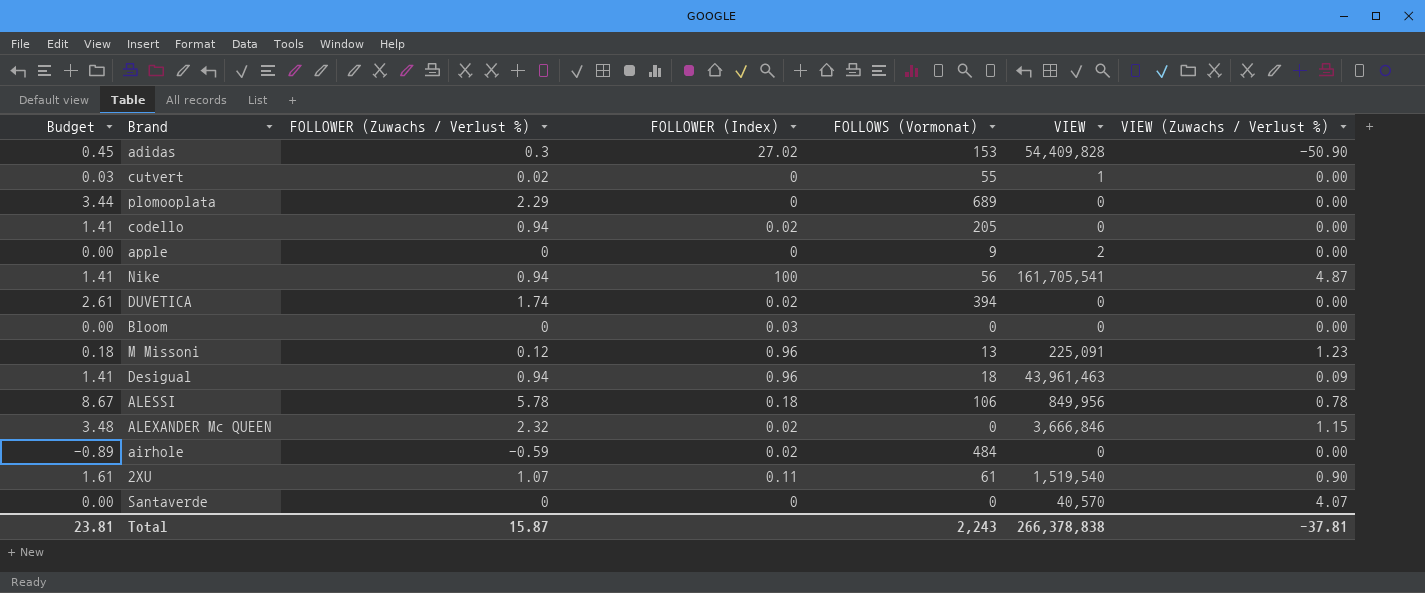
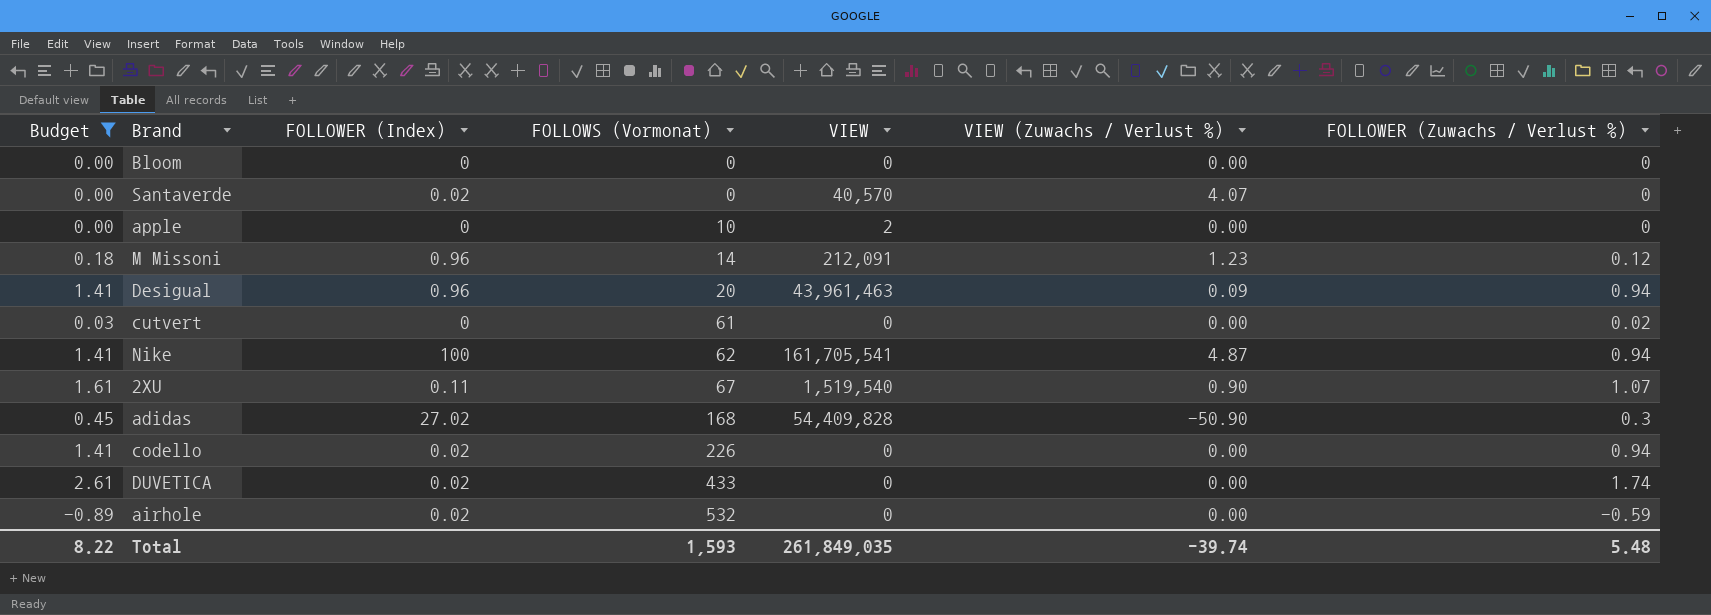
filter: none -> Budget <= 2.61
row order: none -> FOLLOWS (Vormonat) ascending
column FOLLOWER (Zuwachs / Verlust %) | position: 3 -> 7
Bloom | FOLLOWER (Index): 0.03 -> 0
Santaverde | FOLLOWER (Index): 0 -> 0.02
apple | FOLLOWS (Vormonat): 9 -> 10
M Missoni | FOLLOWS (Vormonat): 13 -> 14
M Missoni | VIEW: 225,091 -> 212,091
Desigual | FOLLOWS (Vormonat): 18 -> 20
cutvert | FOLLOWS (Vormonat): 55 -> 61
cutvert | VIEW: 1 -> 0
Nike | FOLLOWS (Vormonat): 56 -> 62
2XU | FOLLOWS (Vormonat): 61 -> 67
adidas | FOLLOWS (Vormonat): 153 -> 168
codello | FOLLOWS (Vormonat): 205 -> 226
DUVETICA | FOLLOWS (Vormonat): 394 -> 433
airhole | FOLLOWS (Vormonat): 484 -> 532
Total | Budget: 23.81 -> 8.22
Total | FOLLOWS (Vormonat): 2,243 -> 1,593
Total | VIEW: 266,378,838 -> 261,849,035
Total | VIEW (Zuwachs / Verlust %): -37.81 -> -39.74
Total | FOLLOWER (Zuwachs / Verlust %): 15.87 -> 5.48

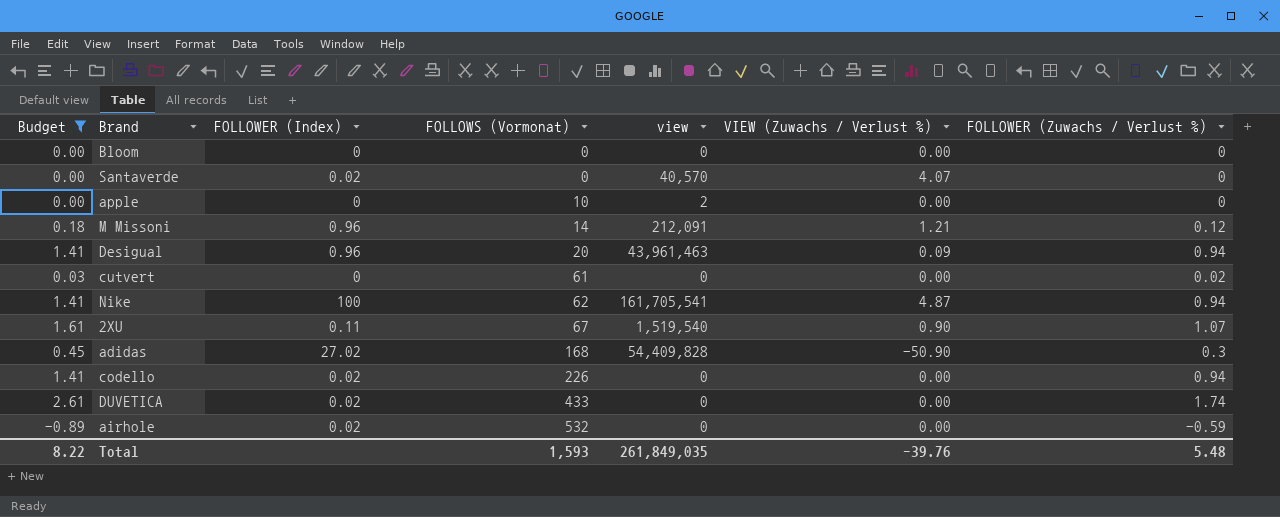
column name: VIEW -> view
M Missoni | VIEW (Zuwachs / Verlust %): 1.23 -> 1.21
Total | VIEW (Zuwachs / Verlust %): -39.74 -> -39.76

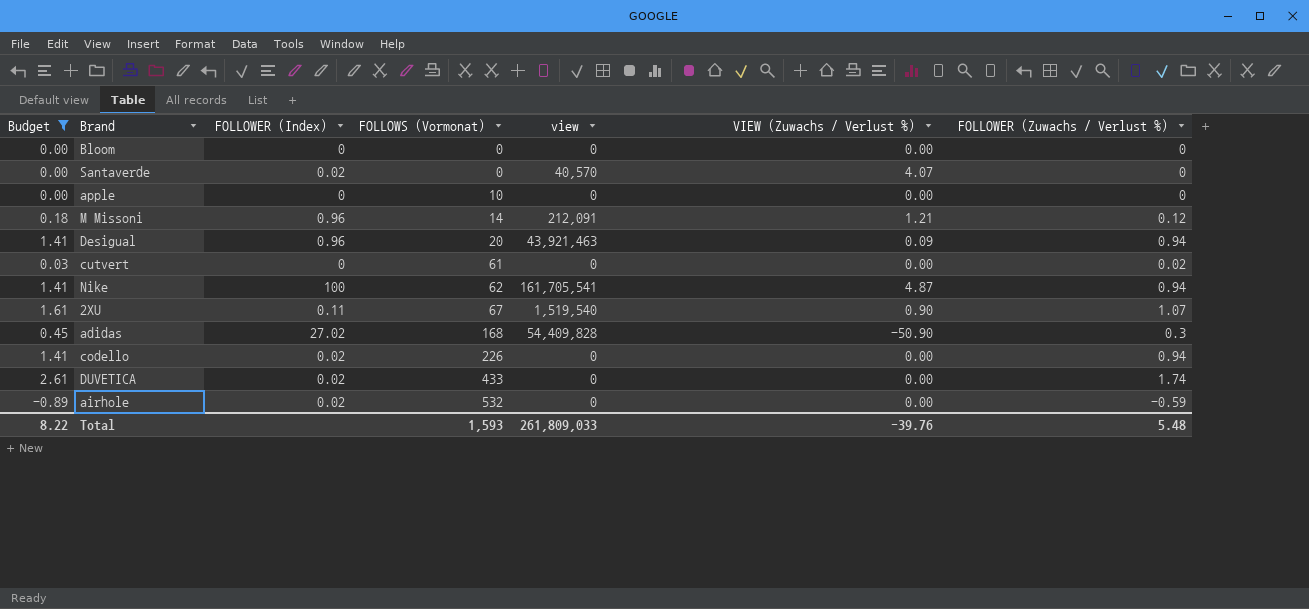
apple | view: 2 -> 0
Desigual | view: 43,961,463 -> 43,921,463
Total | view: 261,849,035 -> 261,809,033

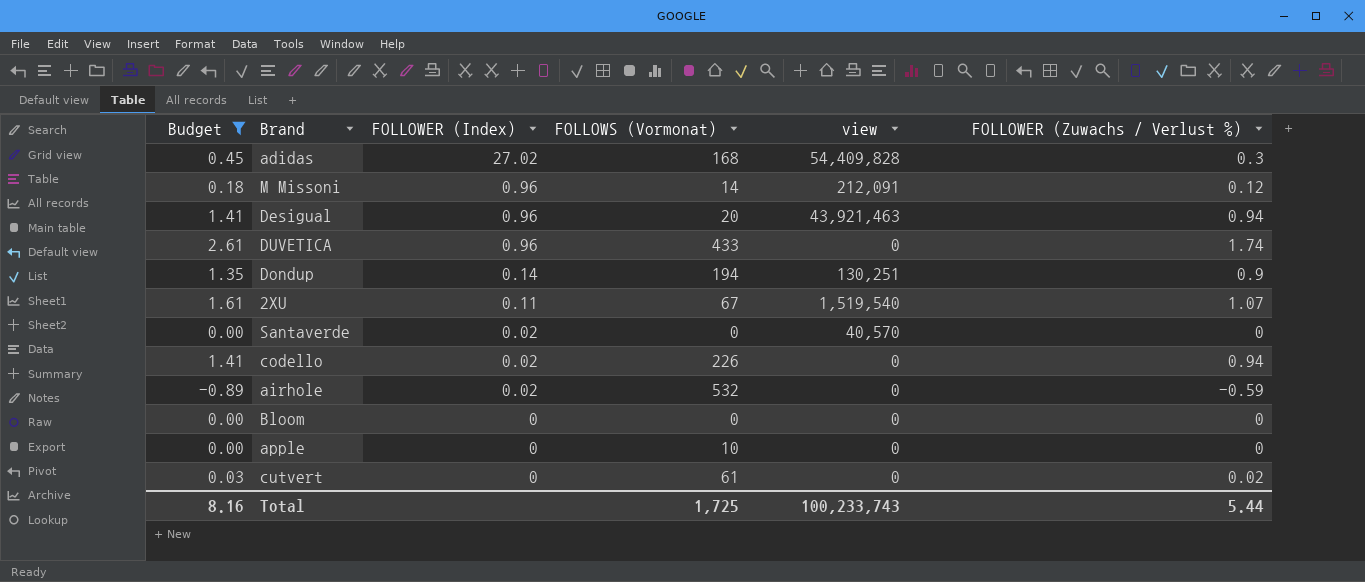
row order: FOLLOWS (Vormonat) ascending -> FOLLOWER (Index) descending
column VIEW (Zuwachs / Verlust %) | position: 6 -> none
row Nike: 1.41 | 100 | 62 | 161,705,541 | 4.87 | 0.94 -> none
DUVETICA | FOLLOWER (Index): 0.02 -> 0.96
row Dondup: none -> 1.35 | 0.14 | 194 | 130,251 | 0.9
Total | Budget: 8.22 -> 8.16
Total | FOLLOWS (Vormonat): 1,593 -> 1,725
Total | view: 261,809,033 -> 100,233,743
Total | FOLLOWER (Zuwachs / Verlust %): 5.48 -> 5.44

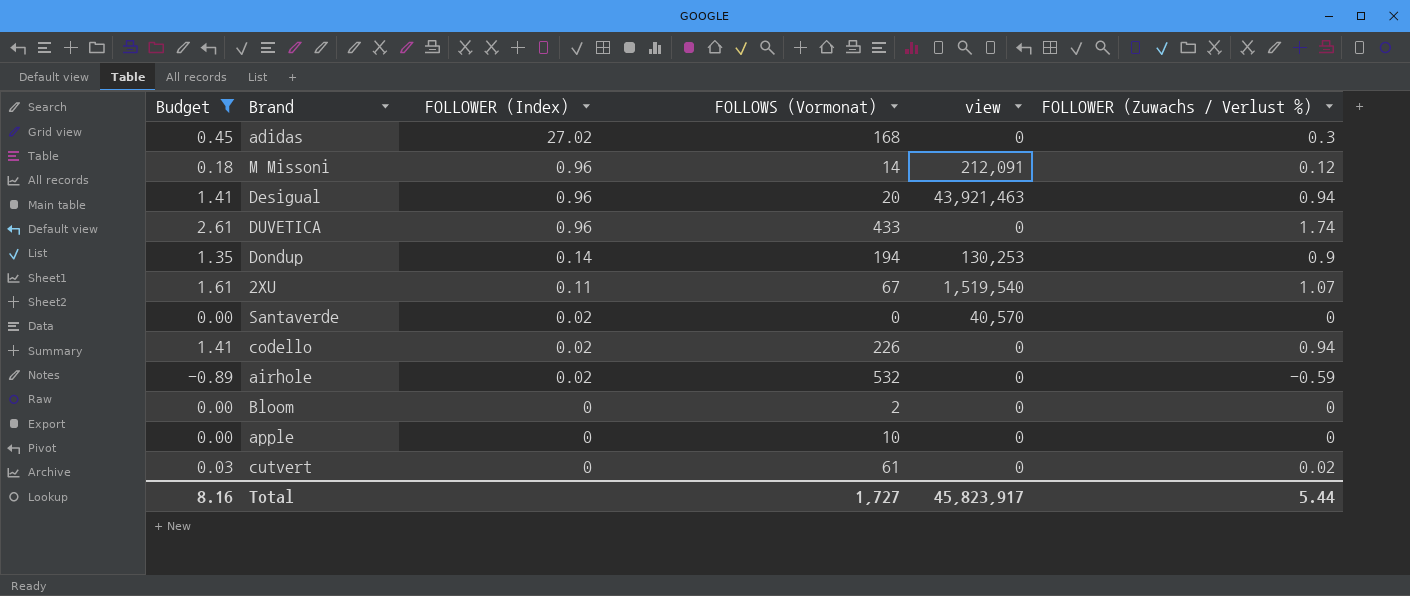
adidas | view: 54,409,828 -> 0
Dondup | view: 130,251 -> 130,253
Bloom | FOLLOWS (Vormonat): 0 -> 2
Total | FOLLOWS (Vormonat): 1,725 -> 1,727
Total | view: 100,233,743 -> 45,823,917

